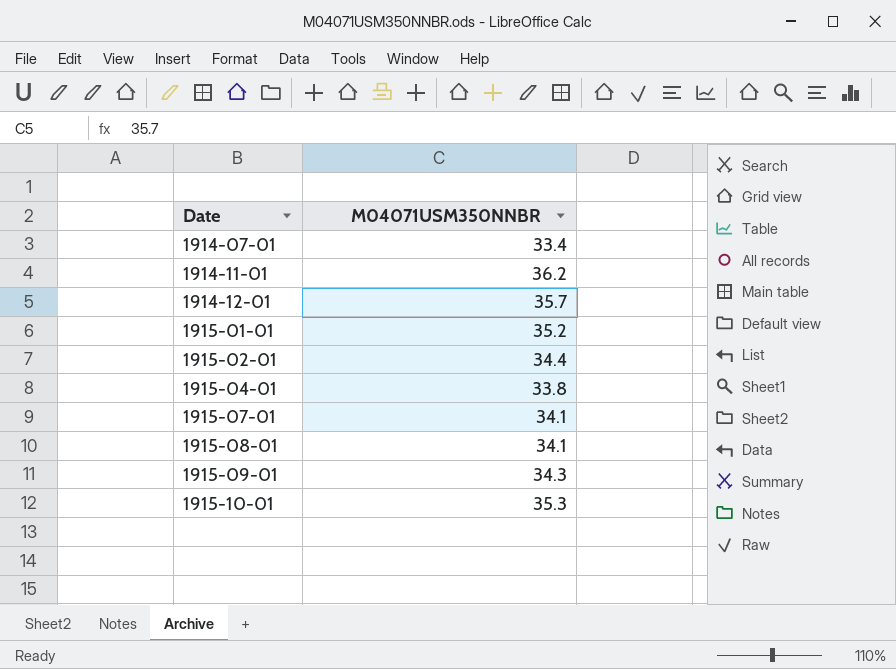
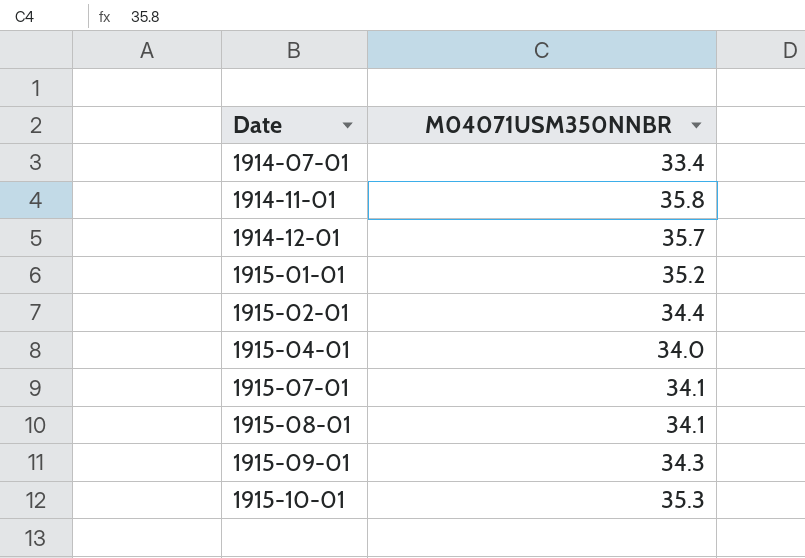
1914-11-01 | M04071USM350NNBR: 36.2 -> 35.8
1915-04-01 | M04071USM350NNBR: 33.8 -> 34.0

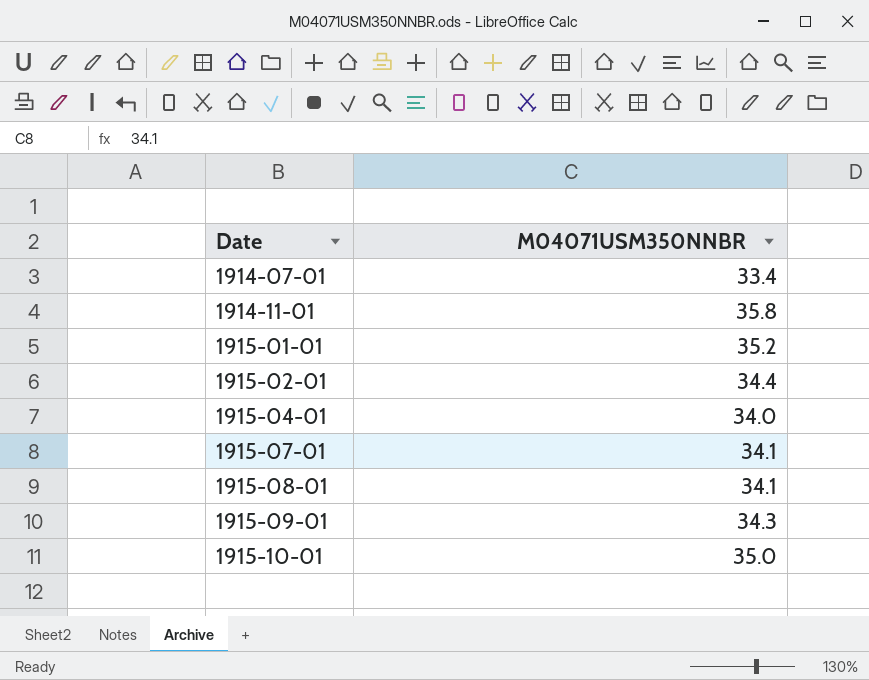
row 1914-12-01: 35.7 -> none
1915-10-01 | M04071USM350NNBR: 35.3 -> 35.0

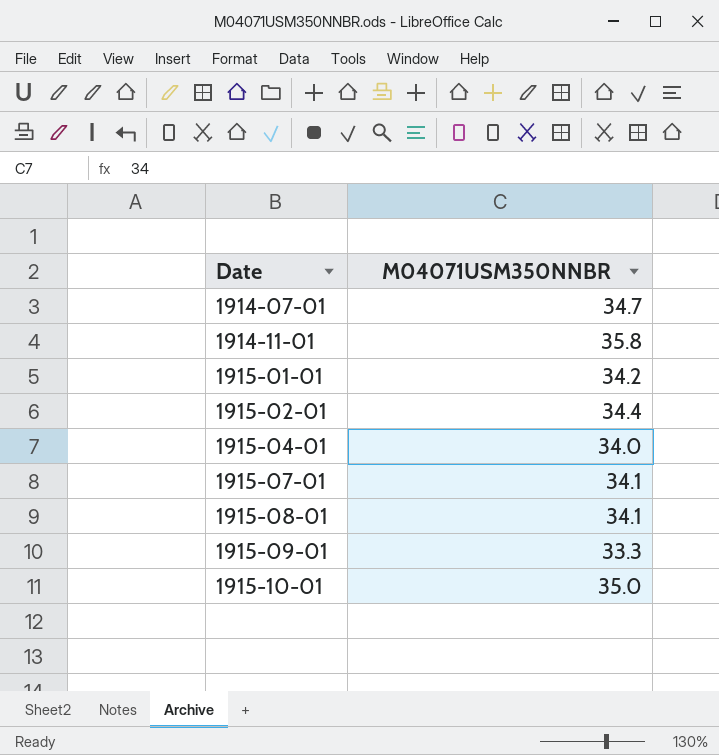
1914-07-01 | M04071USM350NNBR: 33.4 -> 34.7
1915-01-01 | M04071USM350NNBR: 35.2 -> 34.2
1915-09-01 | M04071USM350NNBR: 34.3 -> 33.3

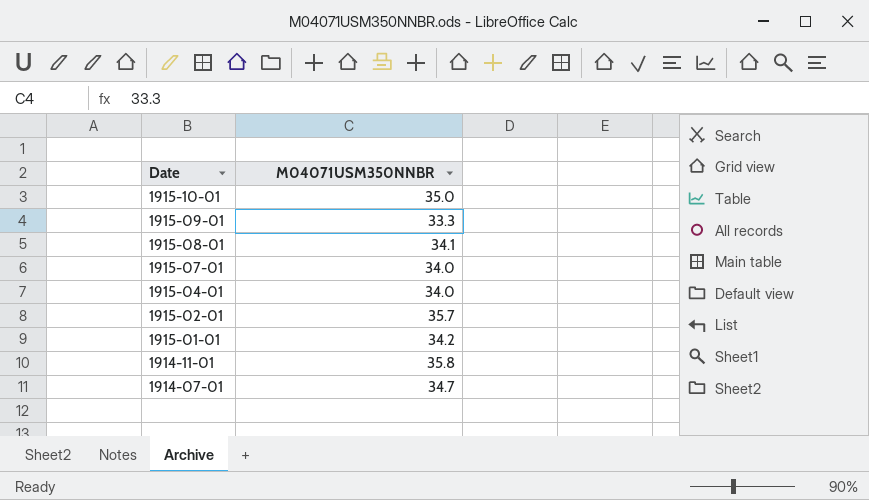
row order: Date ascending -> Date descending
1915-07-01 | M04071USM350NNBR: 34.1 -> 34.0
1915-02-01 | M04071USM350NNBR: 34.4 -> 35.7

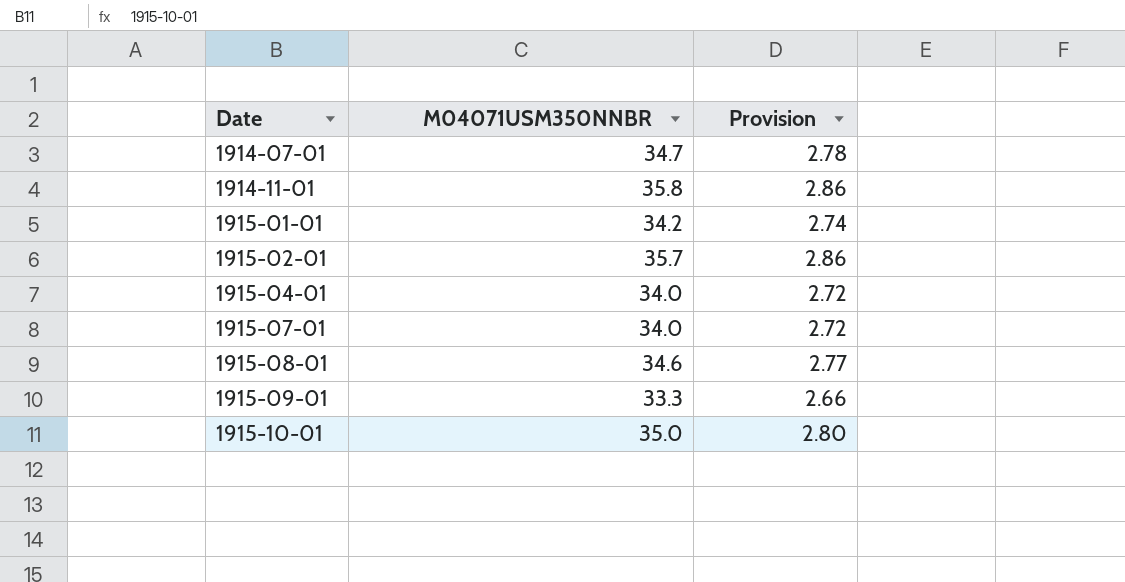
row order: Date descending -> Date ascending
column Provision | formula: none -> [M04071USM350NNBR] * 0.08
1915-08-01 | M04071USM350NNBR: 34.1 -> 34.6

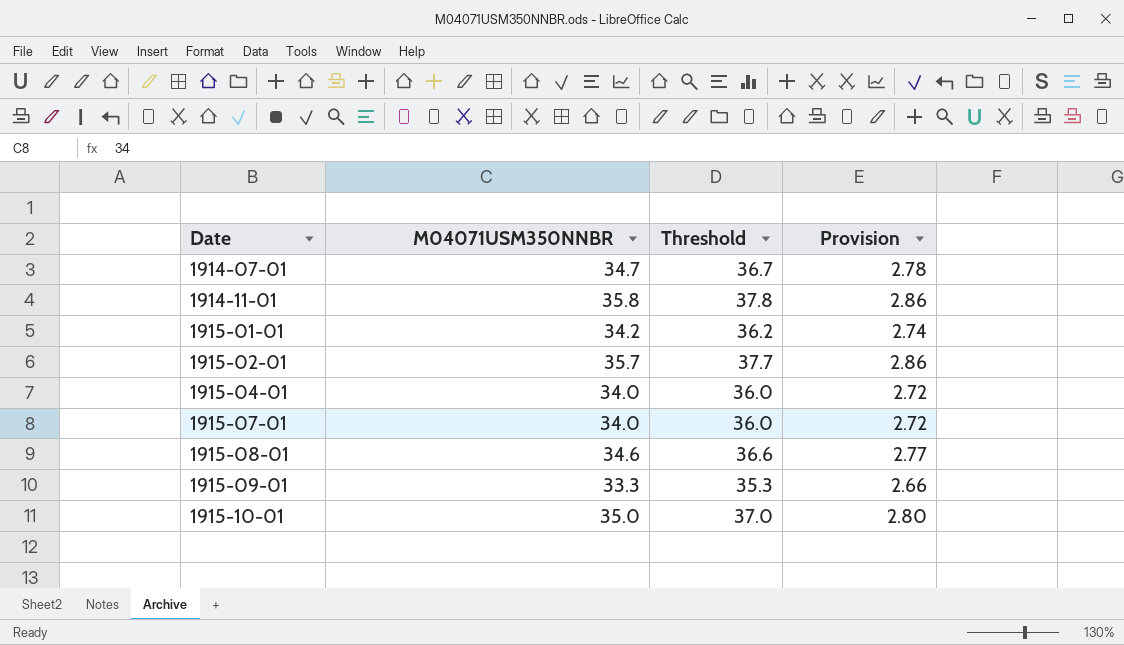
column Threshold | formula: none -> [M04071USM350NNBR] + 2

